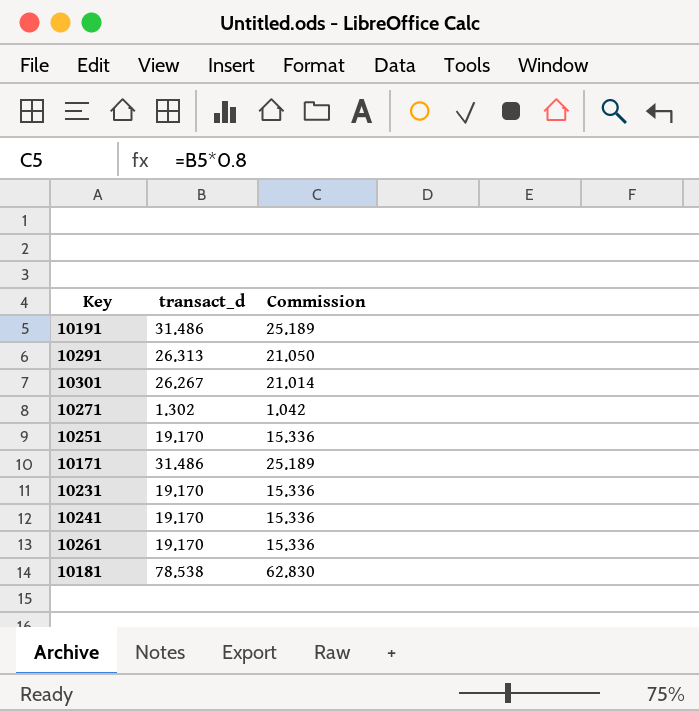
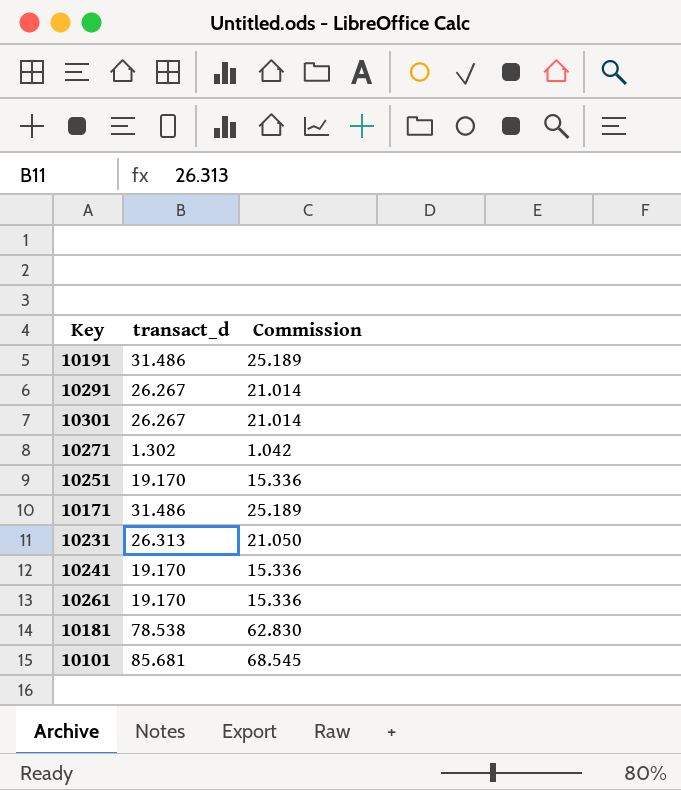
10291 | transact_d: 26.313 -> 26.267
10291 | Commission: 21.050 -> 21.014
10231 | transact_d: 19.170 -> 26.313
10231 | Commission: 15.336 -> 21.050
row 10101: none -> 85.681 | 68.545

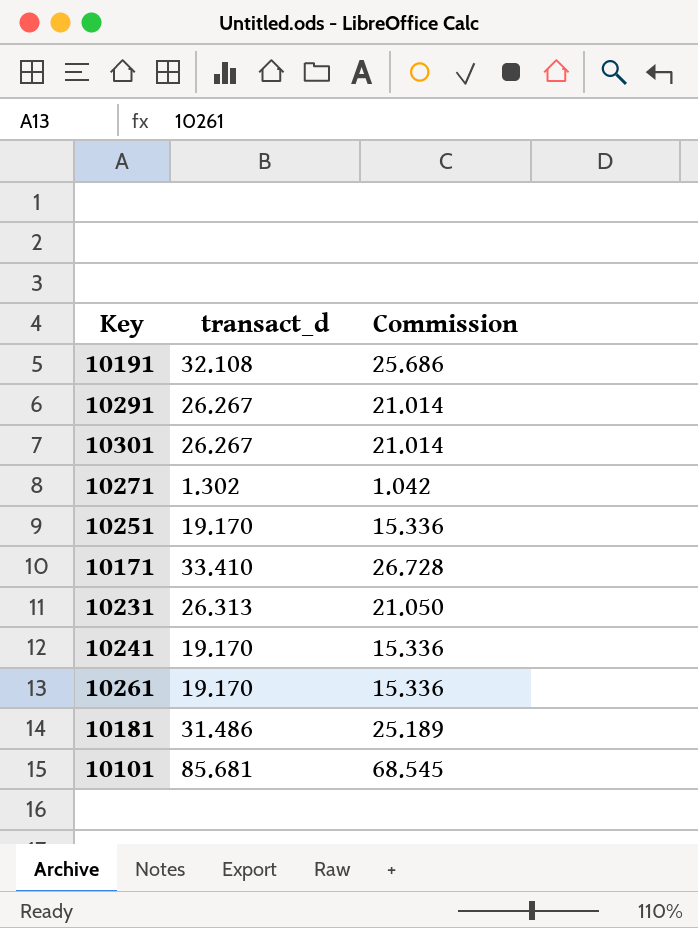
10191 | transact_d: 31.486 -> 32.108
10191 | Commission: 25.189 -> 25.686
10171 | transact_d: 31.486 -> 33.410
10171 | Commission: 25.189 -> 26.728
10181 | transact_d: 78.538 -> 31.486
10181 | Commission: 62.830 -> 25.189

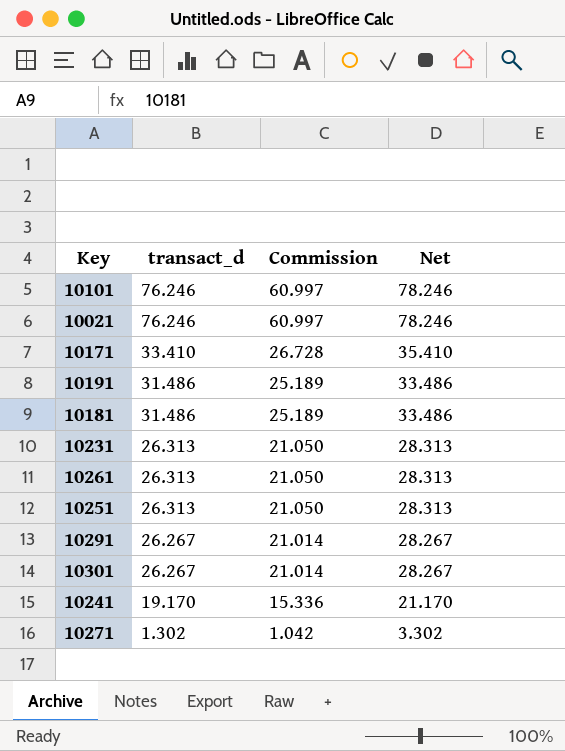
row order: none -> transact_d descending
column Net | formula: none -> [transact_d] + 2
10101 | transact_d: 85.681 -> 76.246
10101 | Commission: 68.545 -> 60.997
row 10021: none -> 76.246 | 60.997 | 78.246
10191 | transact_d: 32.108 -> 31.486
10191 | Commission: 25.686 -> 25.189
10261 | transact_d: 19.170 -> 26.313
10261 | Commission: 15.336 -> 21.050
10251 | transact_d: 19.170 -> 26.313
10251 | Commission: 15.336 -> 21.050

